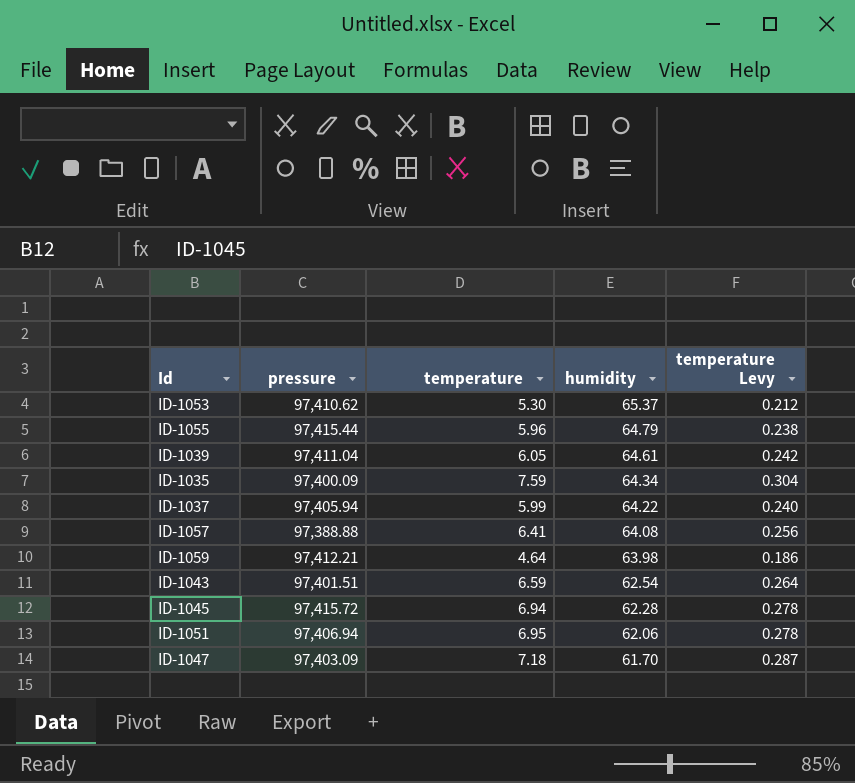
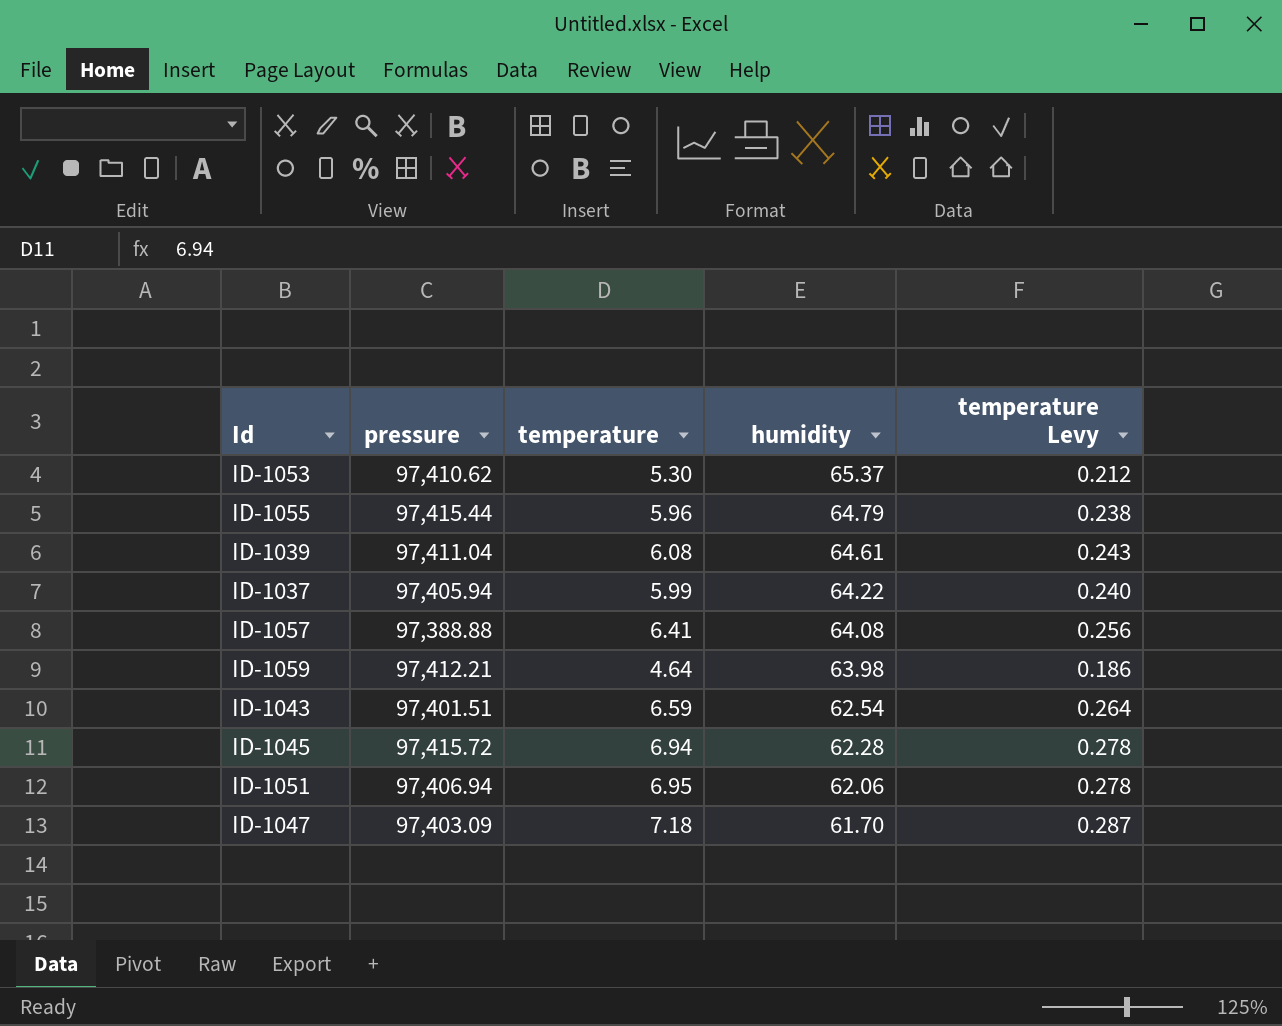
row ID-1035: 97,400.09 | 7.59 | 64.34 | 0.304 -> none
ID-1039 | temperature: 6.05 -> 6.08
ID-1039 | temperature Levy: 0.242 -> 0.243

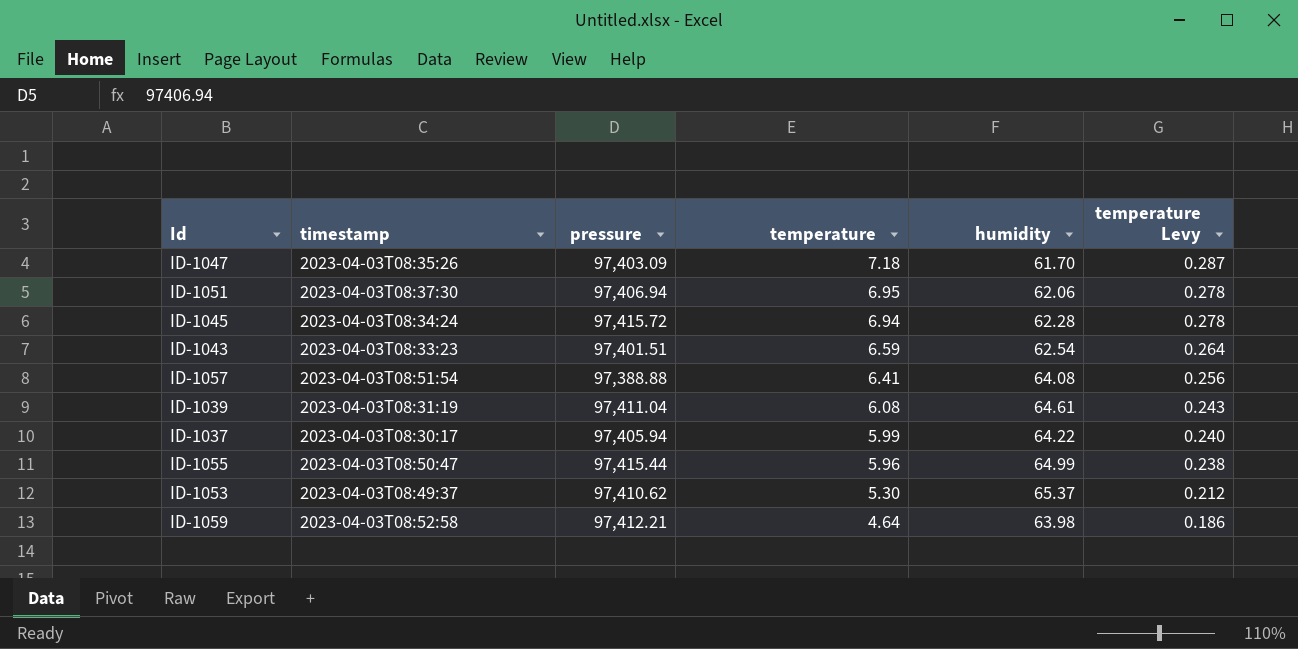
row order: humidity descending -> temperature descending
column timestamp | position: none -> 2
ID-1055 | humidity: 64.79 -> 64.99

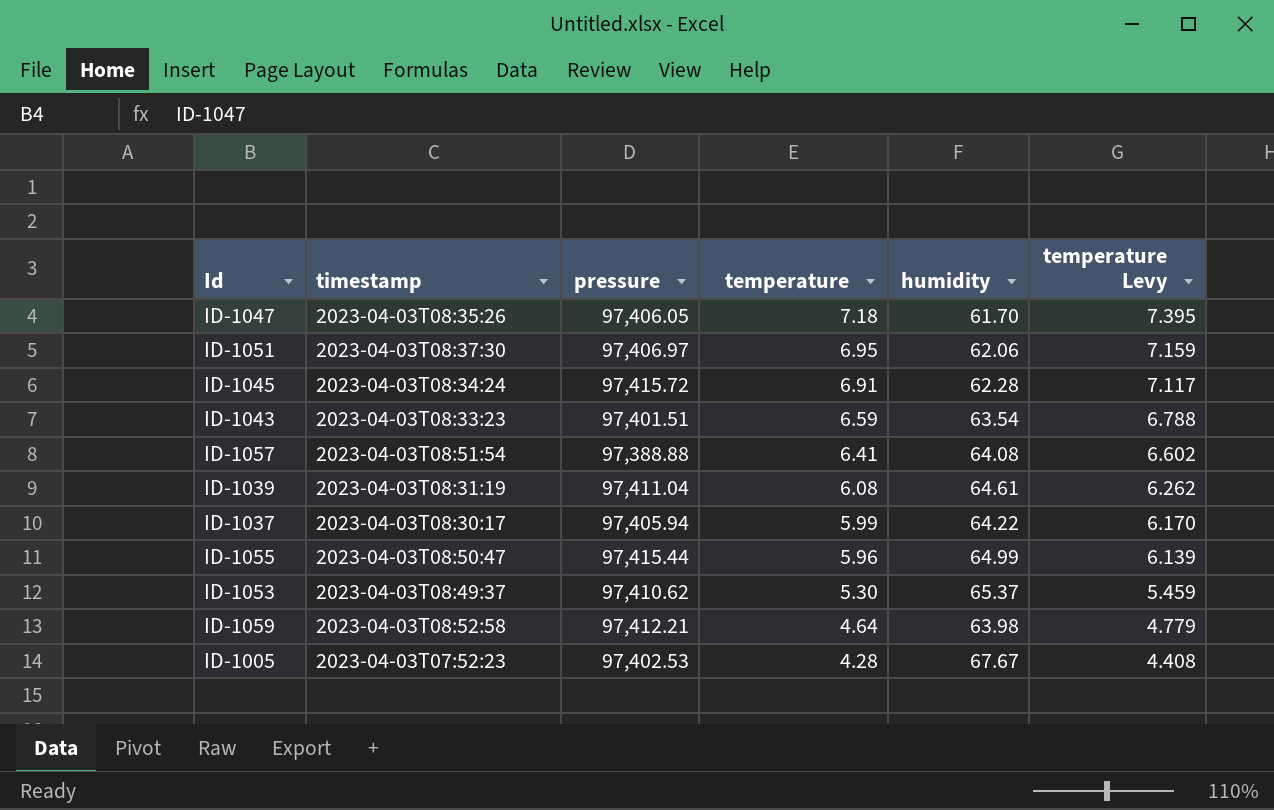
column temperature Levy | formula: [temperature] * 0.04 -> [temperature] * 1.03
ID-1047 | pressure: 97,403.09 -> 97,406.05
ID-1051 | pressure: 97,406.94 -> 97,406.97
ID-1045 | temperature: 6.94 -> 6.91
ID-1043 | humidity: 62.54 -> 63.54
row ID-1005: none -> 2023-04-03T07:52:23 | 97,402.53 | 4.28 | 67.67 | 4.408

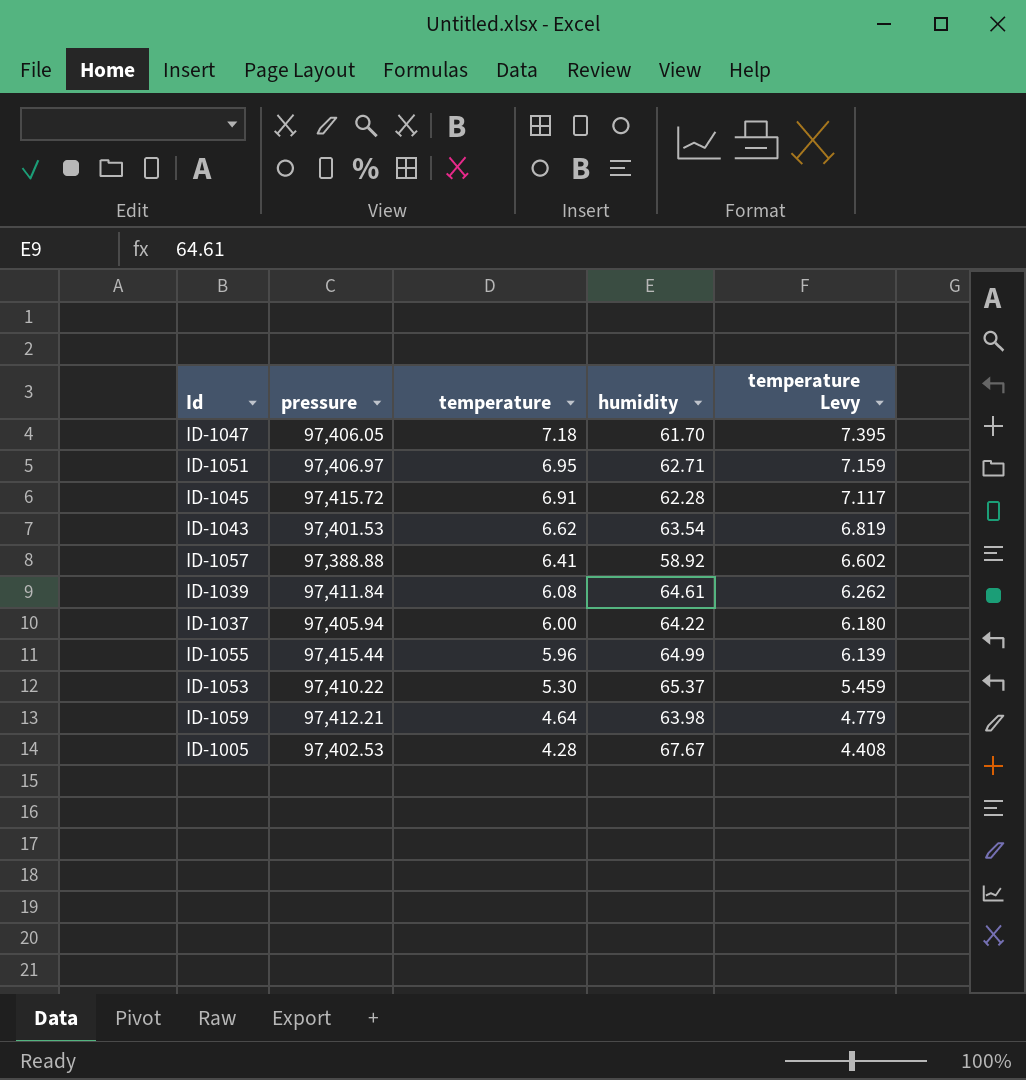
column timestamp | position: 2 -> none
ID-1051 | humidity: 62.06 -> 62.71
ID-1043 | pressure: 97,401.51 -> 97,401.53
ID-1043 | temperature: 6.59 -> 6.62
ID-1043 | temperature Levy: 6.788 -> 6.819
ID-1057 | humidity: 64.08 -> 58.92
ID-1039 | pressure: 97,411.04 -> 97,411.84
ID-1037 | temperature: 5.99 -> 6.00
ID-1037 | temperature Levy: 6.170 -> 6.180
ID-1053 | pressure: 97,410.62 -> 97,410.22

